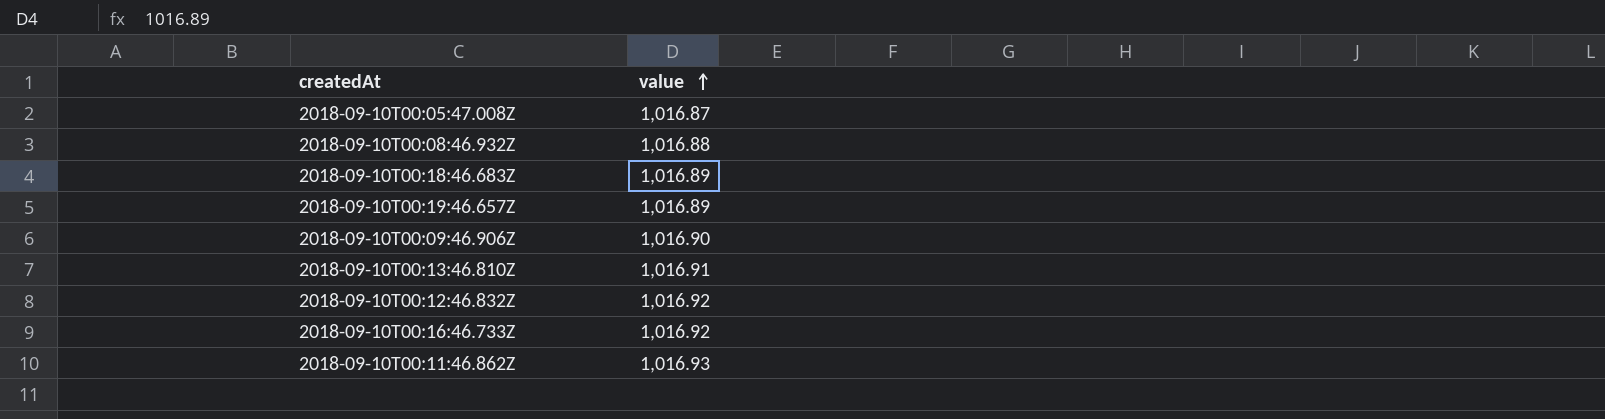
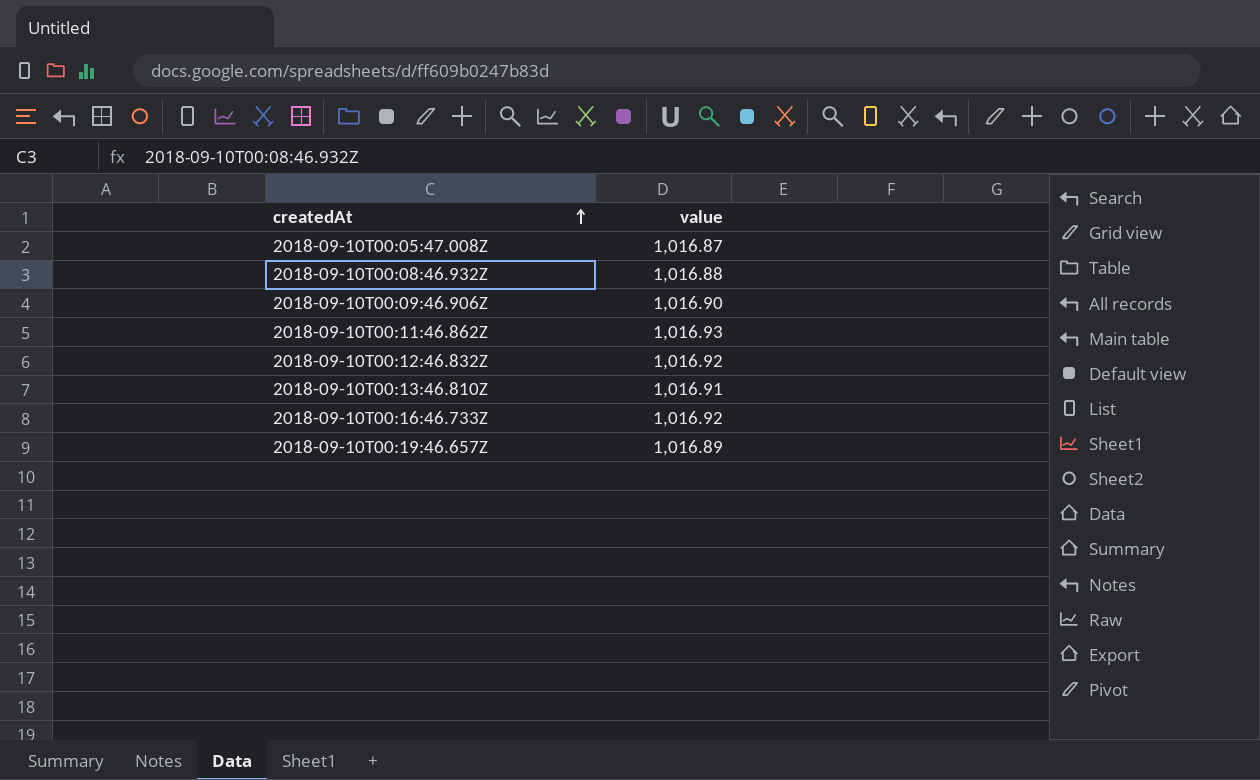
row order: value ascending -> createdAt ascending
row 2018-09-10T00:18:46.683Z: 1,016.89 -> none

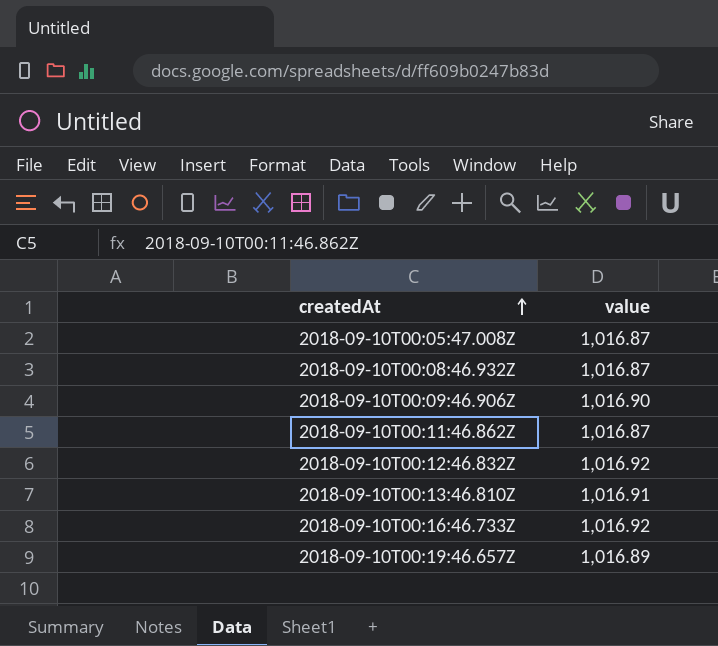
2018-09-10T00:08:46.932Z | value: 1,016.88 -> 1,016.87
2018-09-10T00:11:46.862Z | value: 1,016.93 -> 1,016.87

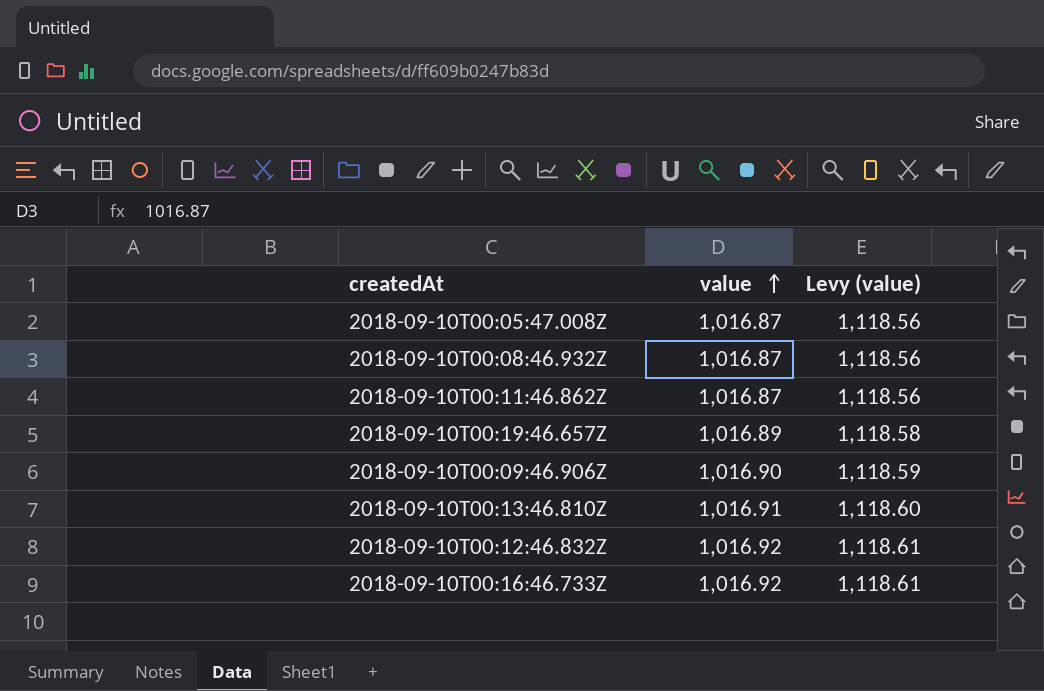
row order: createdAt ascending -> value ascending
column Levy (value) | formula: none -> [value] * 1.1

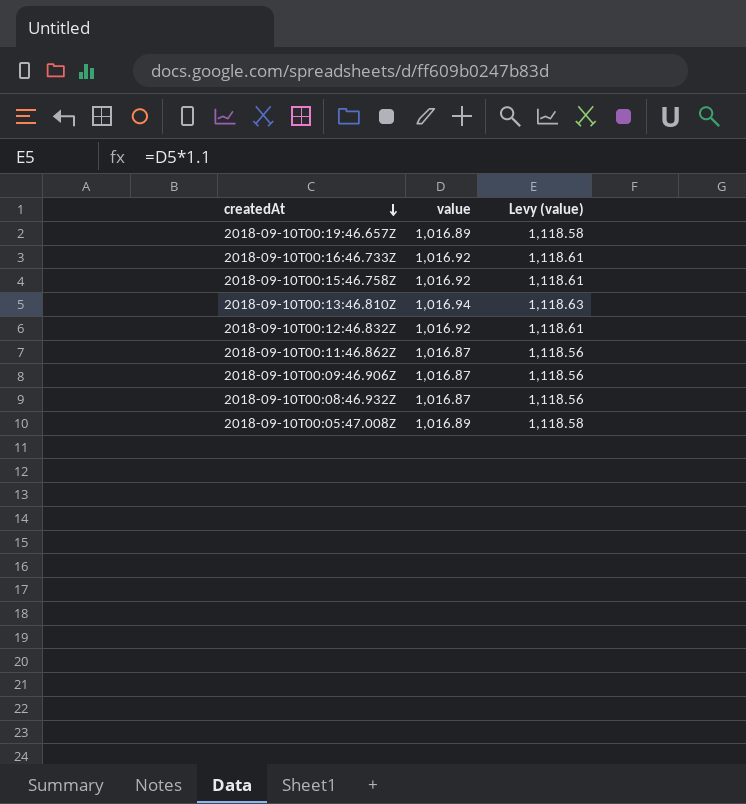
row order: value ascending -> createdAt descending
row 2018-09-10T00:15:46.758Z: none -> 1,016.92 | 1,118.61
2018-09-10T00:13:46.810Z | value: 1,016.91 -> 1,016.94
2018-09-10T00:13:46.810Z | Levy (value): 1,118.60 -> 1,118.63
2018-09-10T00:09:46.906Z | value: 1,016.90 -> 1,016.87
2018-09-10T00:09:46.906Z | Levy (value): 1,118.59 -> 1,118.56
2018-09-10T00:05:47.008Z | value: 1,016.87 -> 1,016.89
2018-09-10T00:05:47.008Z | Levy (value): 1,118.56 -> 1,118.58

